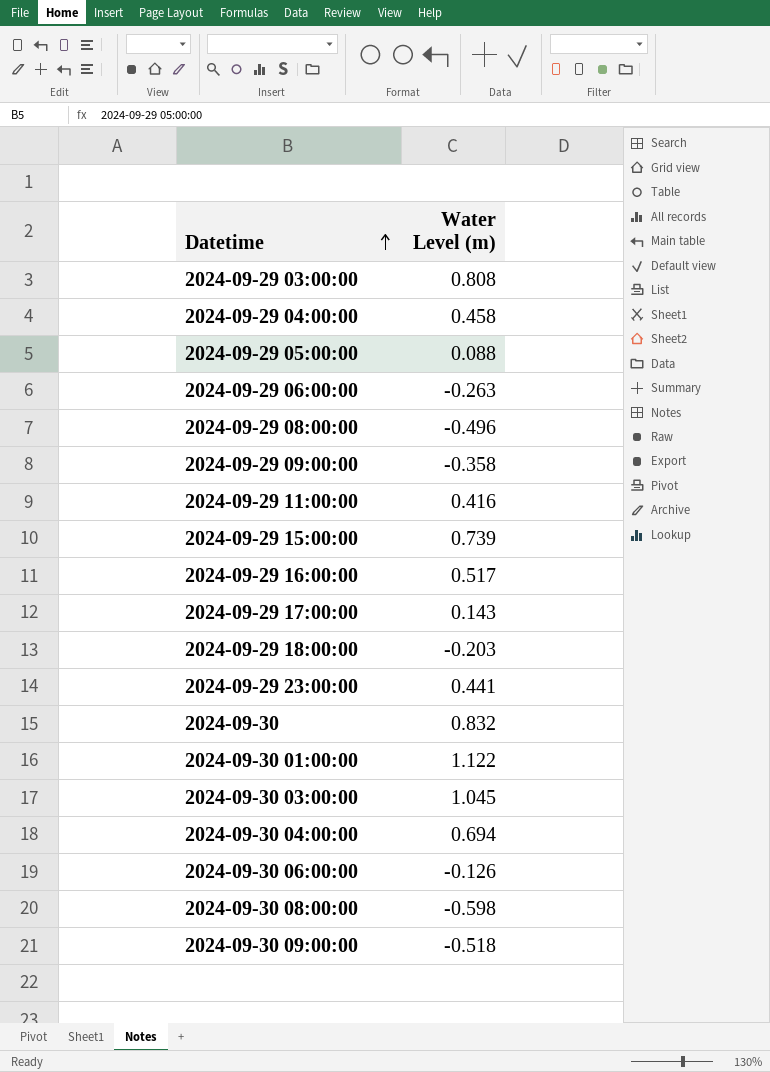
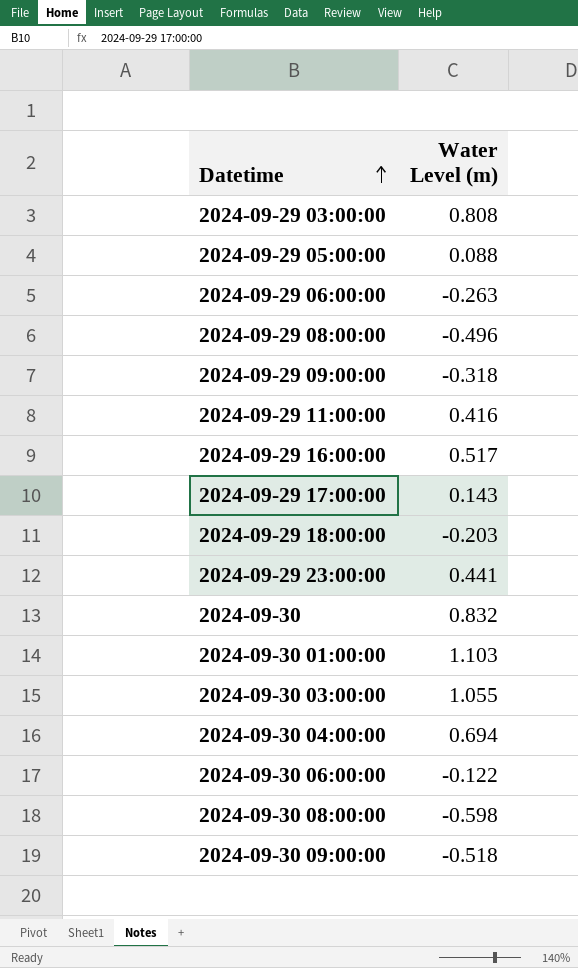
row 2024-09-29 04:00:00: 0.458 -> none
row 2024-09-29 15:00:00: 0.739 -> none
2024-09-29 09:00:00 | Water Level (m): -0.358 -> -0.318
2024-09-30 01:00:00 | Water Level (m): 1.122 -> 1.103
2024-09-30 03:00:00 | Water Level (m): 1.045 -> 1.055
2024-09-30 06:00:00 | Water Level (m): -0.126 -> -0.122

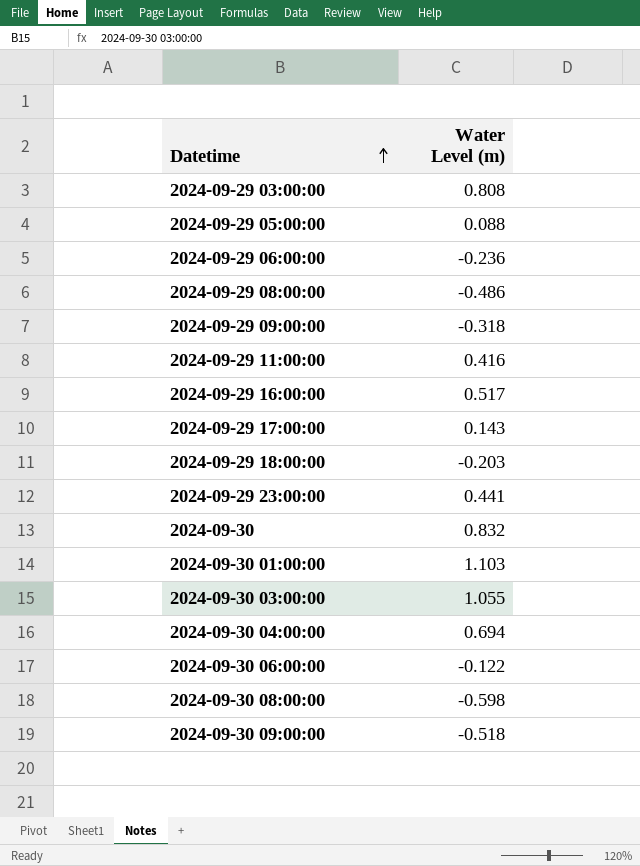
2024-09-29 06:00:00 | Water Level (m): -0.263 -> -0.236
2024-09-29 08:00:00 | Water Level (m): -0.496 -> -0.486

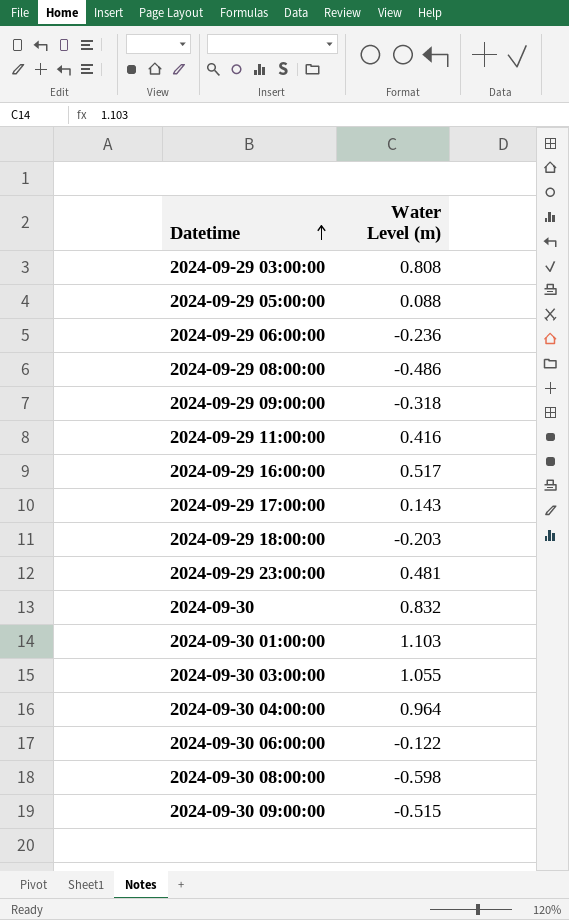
2024-09-29 23:00:00 | Water Level (m): 0.441 -> 0.481
2024-09-30 04:00:00 | Water Level (m): 0.694 -> 0.964
2024-09-30 09:00:00 | Water Level (m): -0.518 -> -0.515

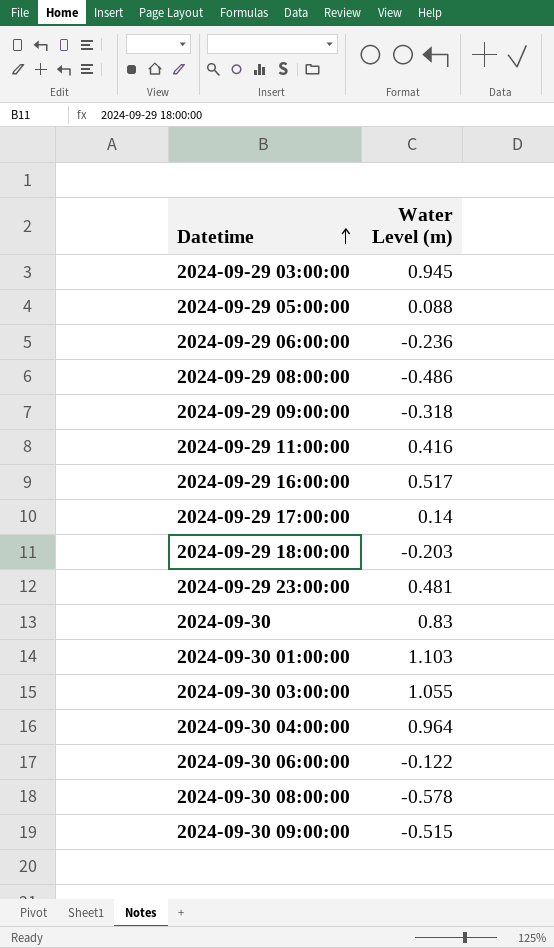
2024-09-29 03:00:00 | Water Level (m): 0.808 -> 0.945
2024-09-29 17:00:00 | Water Level (m): 0.143 -> 0.14
2024-09-30 | Water Level (m): 0.832 -> 0.83
2024-09-30 08:00:00 | Water Level (m): -0.598 -> -0.578

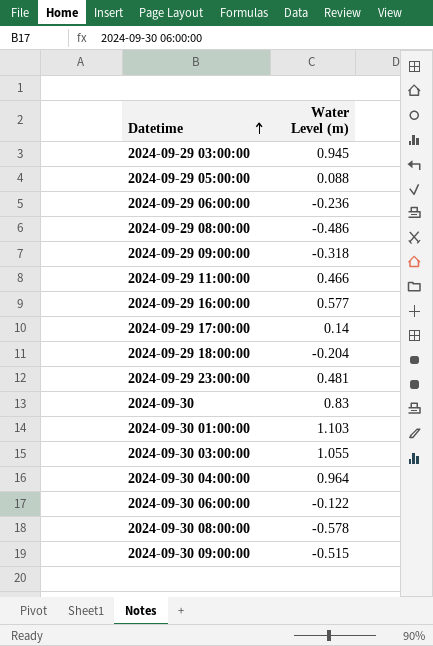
2024-09-29 11:00:00 | Water Level (m): 0.416 -> 0.466
2024-09-29 16:00:00 | Water Level (m): 0.517 -> 0.577
2024-09-29 18:00:00 | Water Level (m): -0.203 -> -0.204

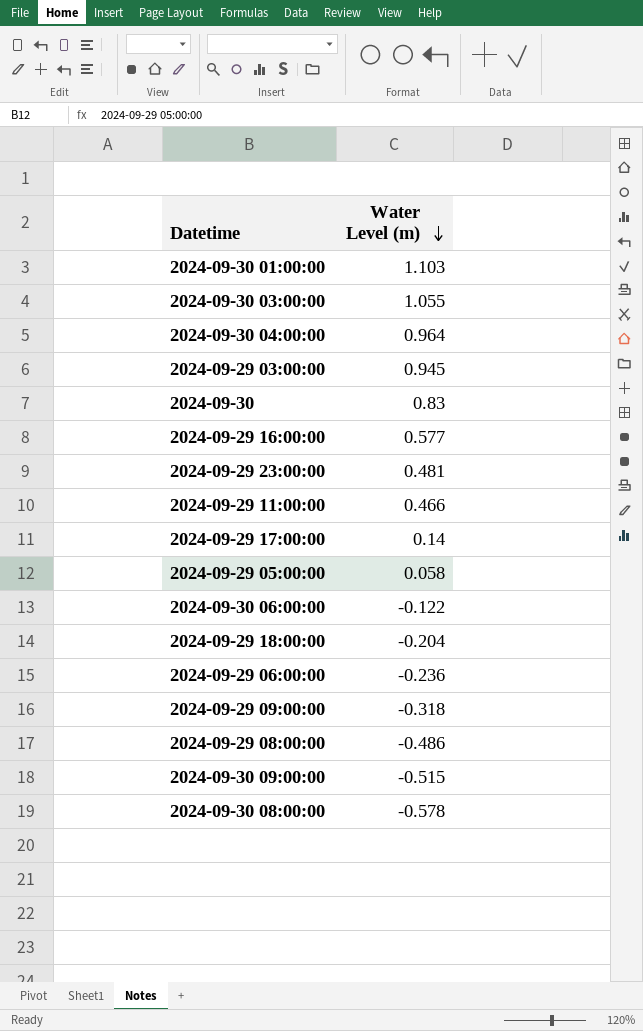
row order: Datetime ascending -> Water Level (m) descending
2024-09-29 05:00:00 | Water Level (m): 0.088 -> 0.058

